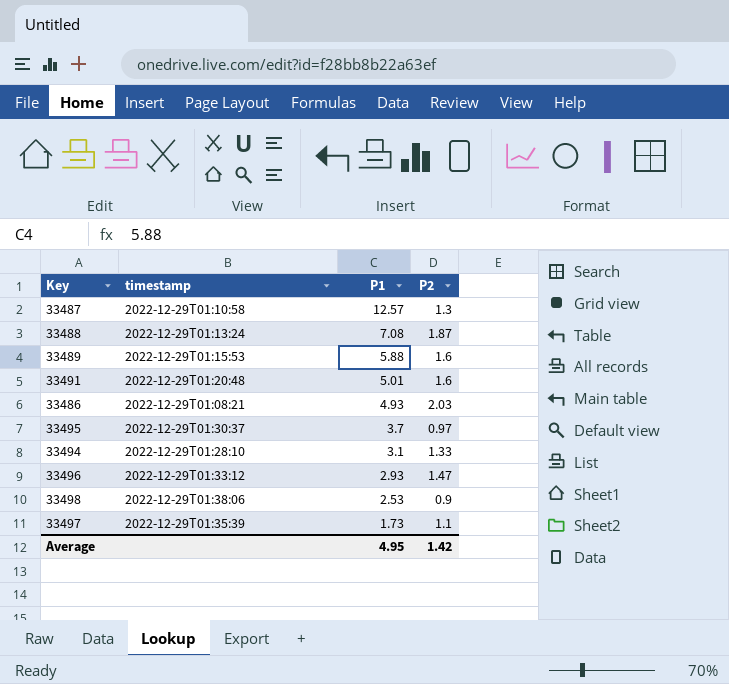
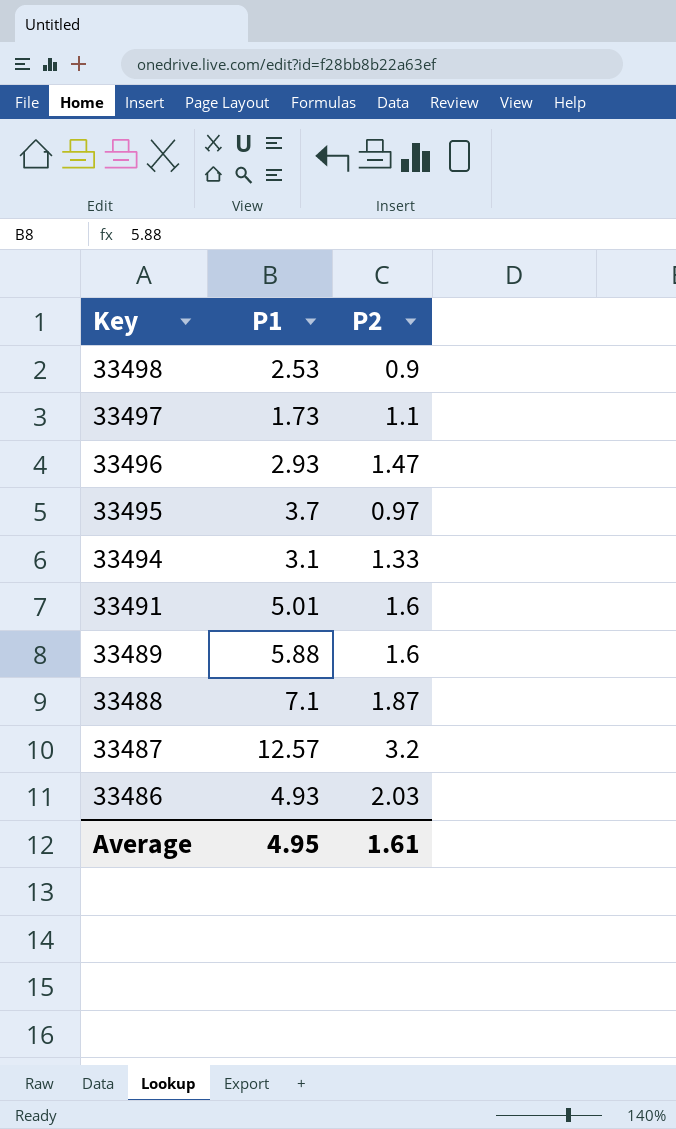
row order: P1 descending -> Key descending
column timestamp | position: 2 -> none
33488 | P1: 7.08 -> 7.1
33487 | P2: 1.3 -> 3.2
Average | P2: 1.42 -> 1.61

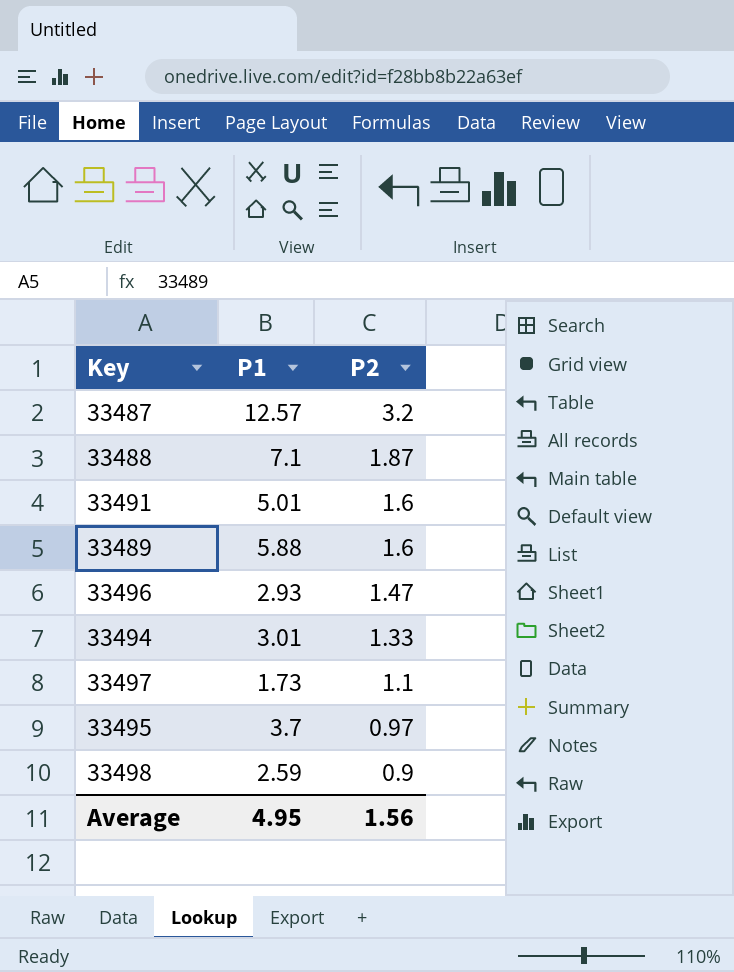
row order: Key descending -> P2 descending
row 33486: 4.93 | 2.03 -> none
33494 | P1: 3.1 -> 3.01
33498 | P1: 2.53 -> 2.59
Average | P2: 1.61 -> 1.56

